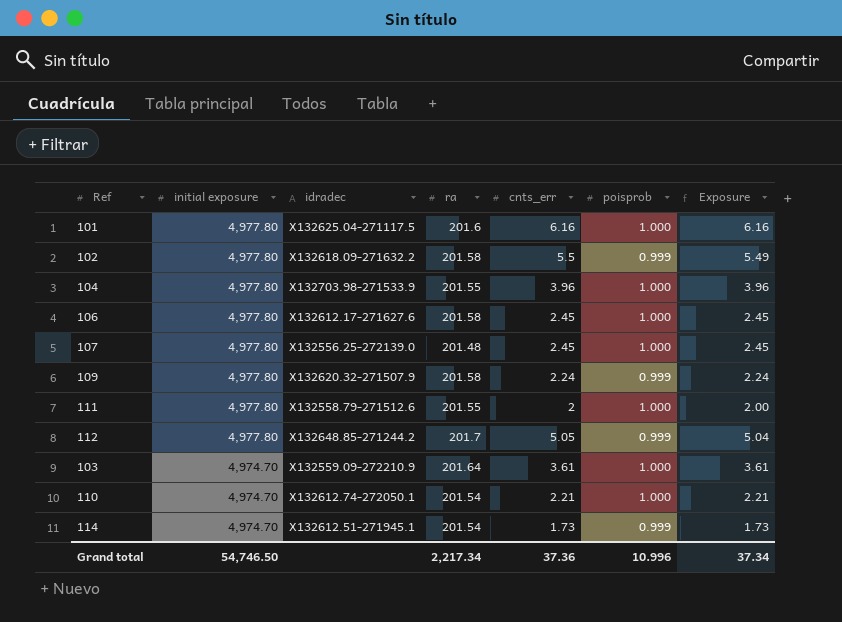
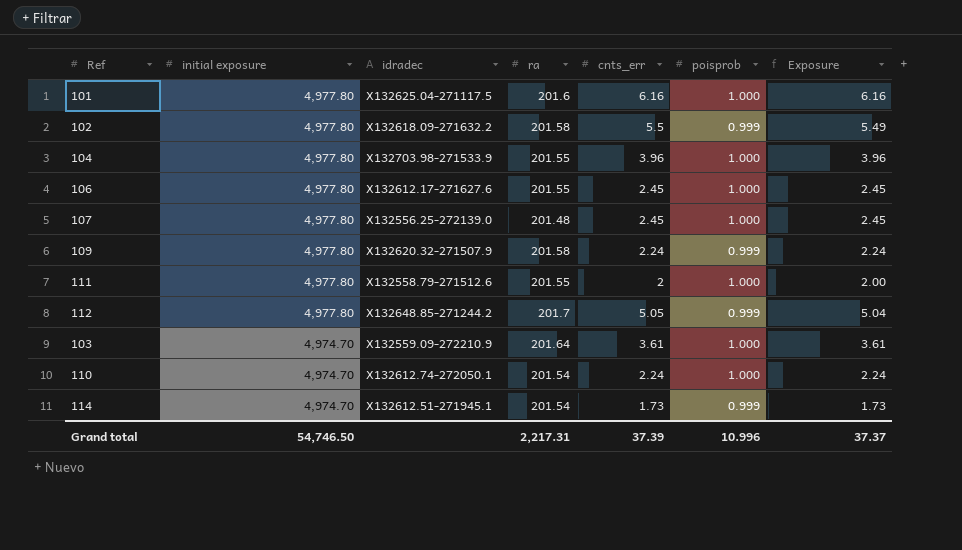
106 | ra: 201.58 -> 201.55
110 | cnts_err: 2.21 -> 2.24
110 | Exposure: 2.21 -> 2.24
Grand total | ra: 2,217.34 -> 2,217.31
Grand total | cnts_err: 37.36 -> 37.39
Grand total | Exposure: 37.34 -> 37.37

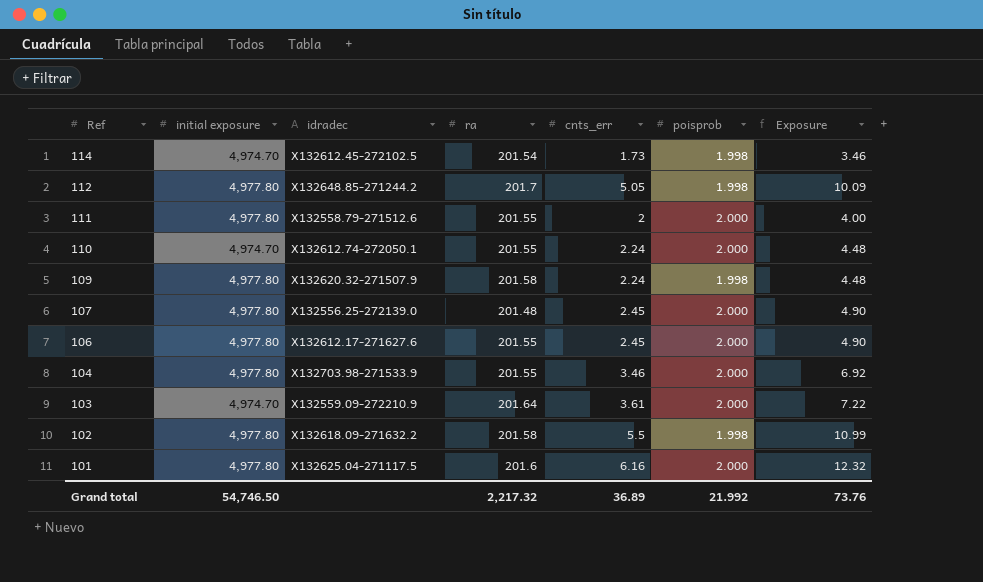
row order: initial exposure descending -> Ref descending
114 | idradec: X132612.51-271945.1 -> X132612.45-272102.5
114 | poisprob: 0.999 -> 1.998
114 | Exposure: 1.73 -> 3.46
112 | poisprob: 0.999 -> 1.998
112 | Exposure: 5.04 -> 10.09
111 | poisprob: 1.000 -> 2.000
111 | Exposure: 2.00 -> 4.00
110 | ra: 201.54 -> 201.55
110 | poisprob: 1.000 -> 2.000
110 | Exposure: 2.24 -> 4.48
109 | poisprob: 0.999 -> 1.998
109 | Exposure: 2.24 -> 4.48
107 | poisprob: 1.000 -> 2.000
107 | Exposure: 2.45 -> 4.90
106 | poisprob: 1.000 -> 2.000
106 | Exposure: 2.45 -> 4.90
104 | cnts_err: 3.96 -> 3.46
104 | poisprob: 1.000 -> 2.000
104 | Exposure: 3.96 -> 6.92
103 | poisprob: 1.000 -> 2.000
103 | Exposure: 3.61 -> 7.22
102 | poisprob: 0.999 -> 1.998
102 | Exposure: 5.49 -> 10.99
101 | poisprob: 1.000 -> 2.000
101 | Exposure: 6.16 -> 12.32
Grand total | ra: 2,217.31 -> 2,217.32
Grand total | cnts_err: 37.39 -> 36.89
Grand total | poisprob: 10.996 -> 21.992
Grand total | Exposure: 37.37 -> 73.76

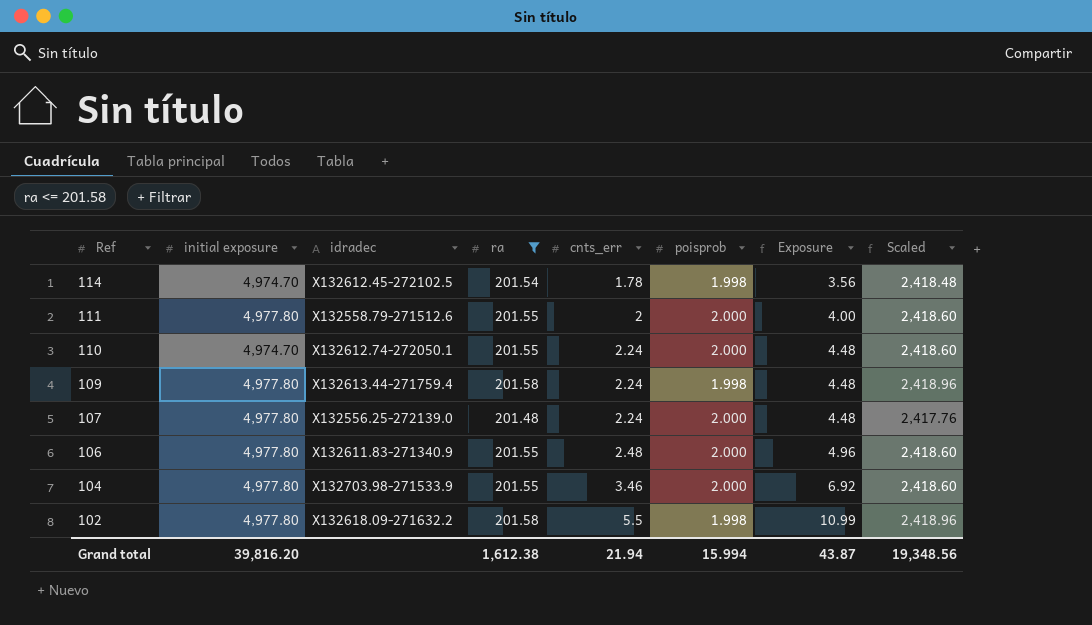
filter: none -> ra <= 201.58
column Scaled | formula: none -> [ra] * 12
114 | cnts_err: 1.73 -> 1.78
114 | Exposure: 3.46 -> 3.56
109 | idradec: X132620.32-271507.9 -> X132613.44-271759.4
107 | cnts_err: 2.45 -> 2.24
107 | Exposure: 4.90 -> 4.48
106 | idradec: X132612.17-271627.6 -> X132611.83-271340.9
106 | cnts_err: 2.45 -> 2.48
106 | Exposure: 4.90 -> 4.96
Grand total | initial exposure: 54,746.50 -> 39,816.20
Grand total | ra: 2,217.32 -> 1,612.38
Grand total | cnts_err: 36.89 -> 21.94
Grand total | poisprob: 21.992 -> 15.994
Grand total | Exposure: 73.76 -> 43.87

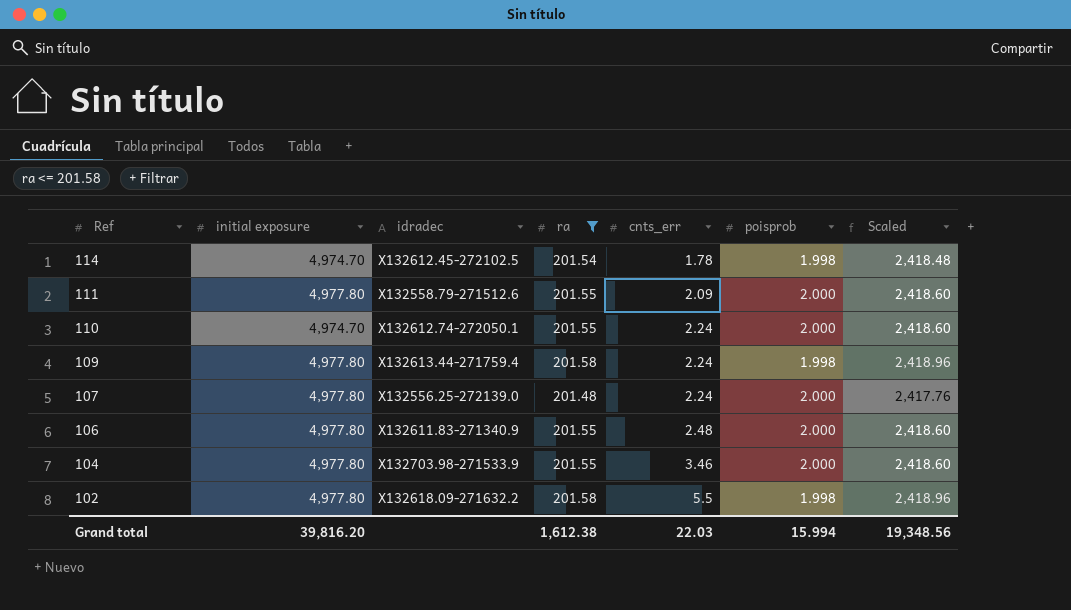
column Exposure | formula: [cnts_err] * [poisprob] -> none
111 | cnts_err: 2 -> 2.09
Grand total | cnts_err: 21.94 -> 22.03

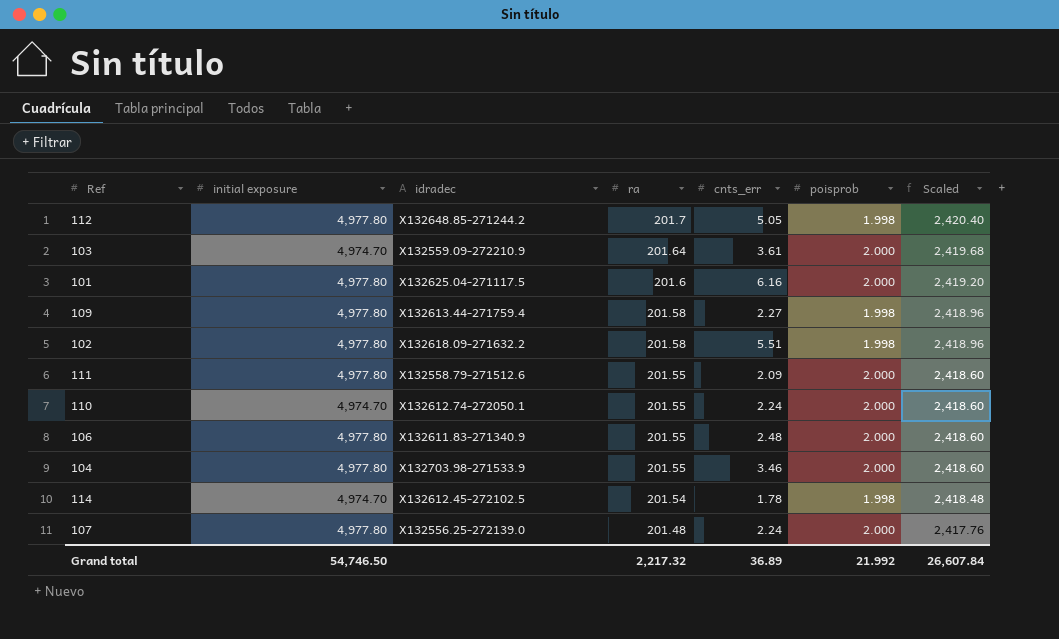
filter: ra <= 201.58 -> none
row order: Ref descending -> ra descending
109 | cnts_err: 2.24 -> 2.27
102 | cnts_err: 5.5 -> 5.51
Grand total | initial exposure: 39,816.20 -> 54,746.50
Grand total | ra: 1,612.38 -> 2,217.32
Grand total | cnts_err: 22.03 -> 36.89
Grand total | poisprob: 15.994 -> 21.992
Grand total | Scaled: 19,348.56 -> 26,607.84

